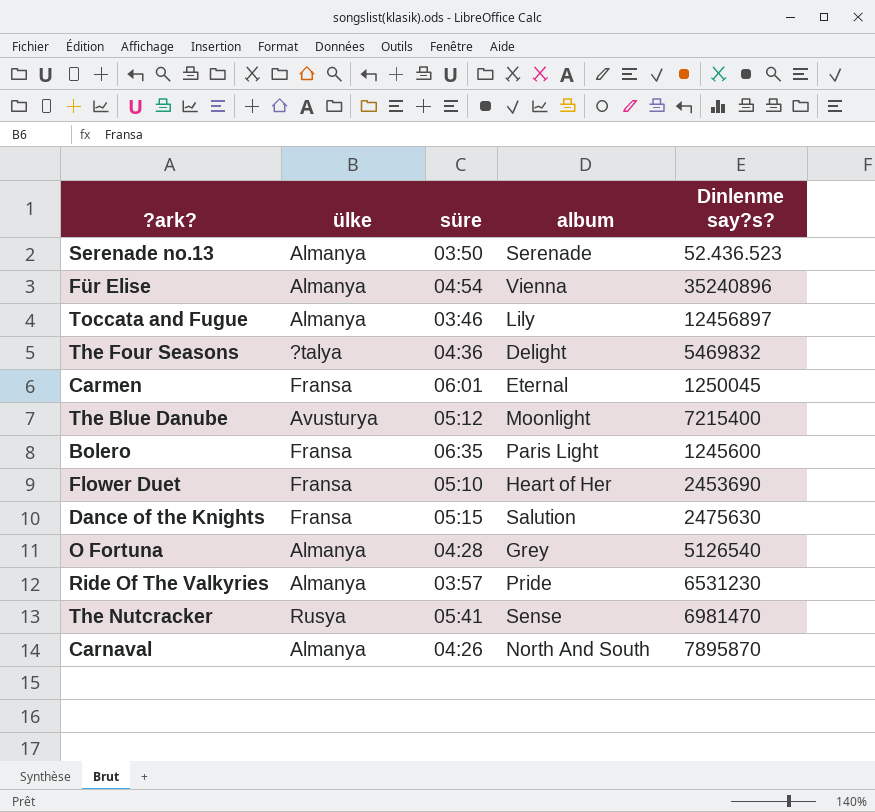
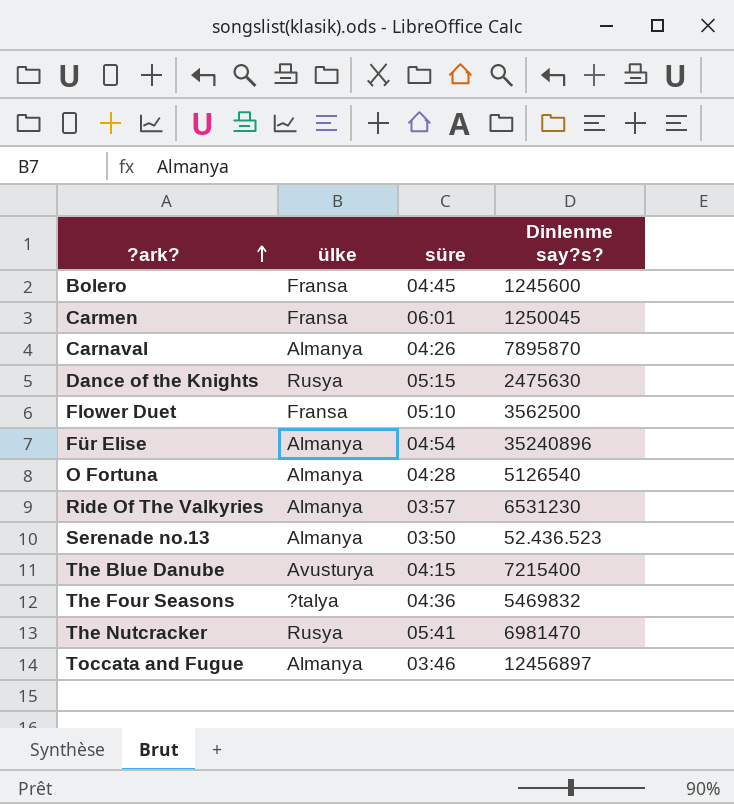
row order: none -> ?ark? ascending
column album | position: 4 -> none
Bolero | süre: 06:35 -> 04:45
Dance of the Knights | ülke: Fransa -> Rusya
Flower Duet | Dinlenme say?s?: 2453690 -> 3562500
The Blue Danube | süre: 05:12 -> 04:15

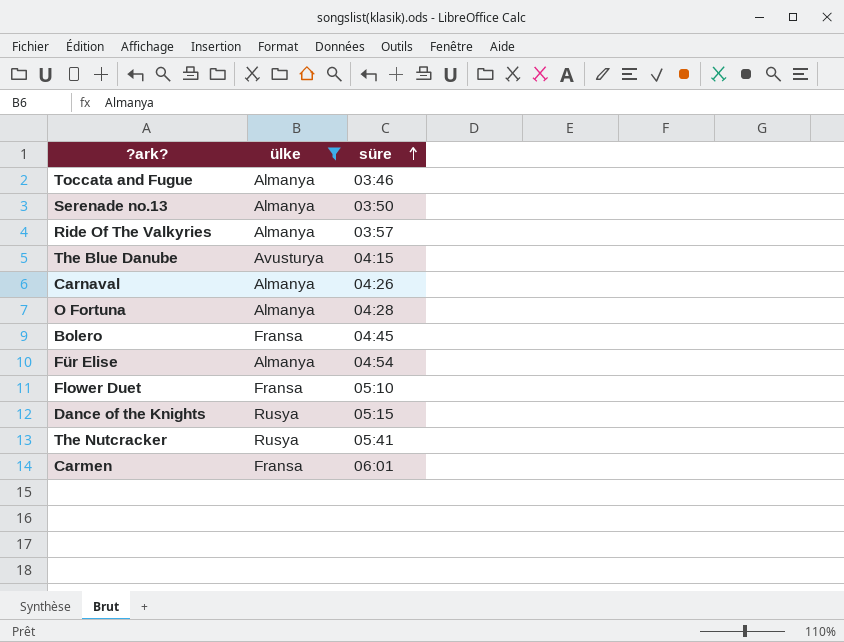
filter: none -> ülke != ?talya
row order: ?ark? ascending -> süre ascending
column Dinlenme say?s? | position: 4 -> none

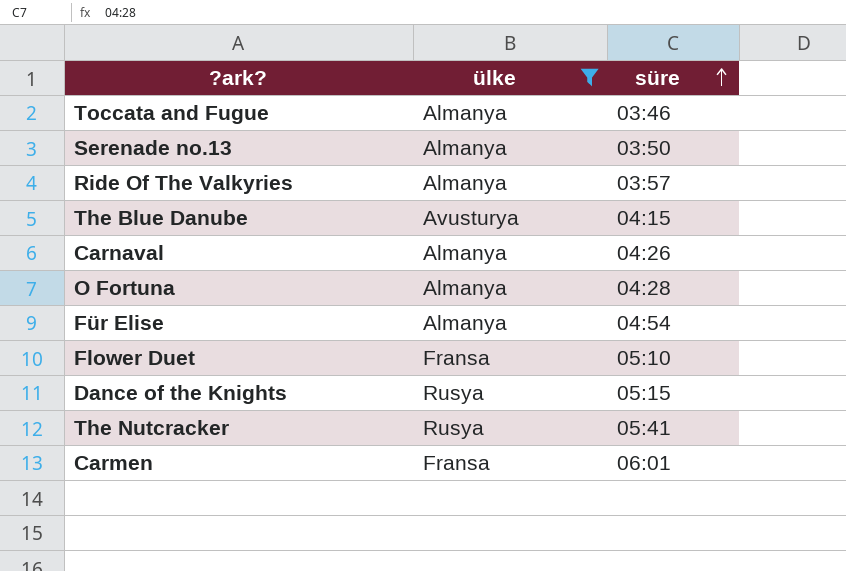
row Bolero: Fransa | 04:45 -> none

